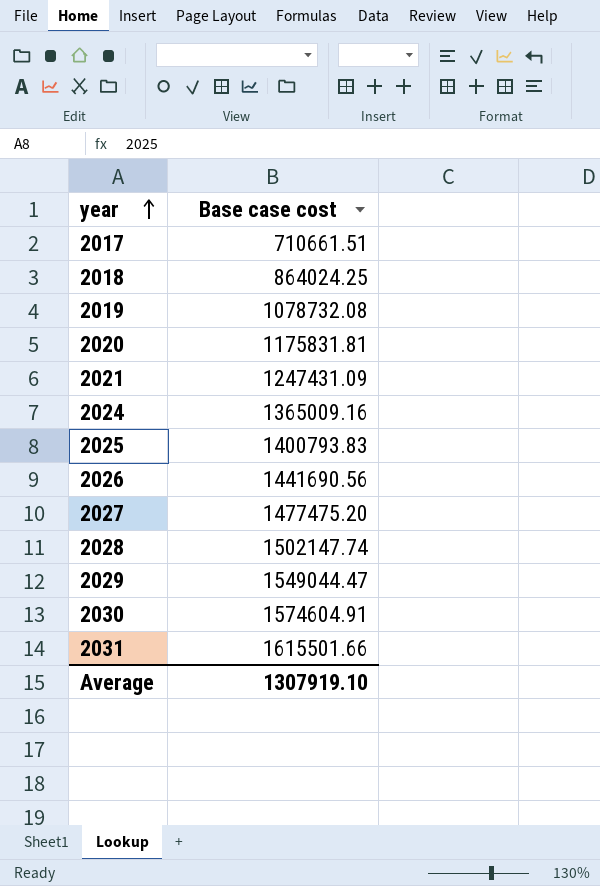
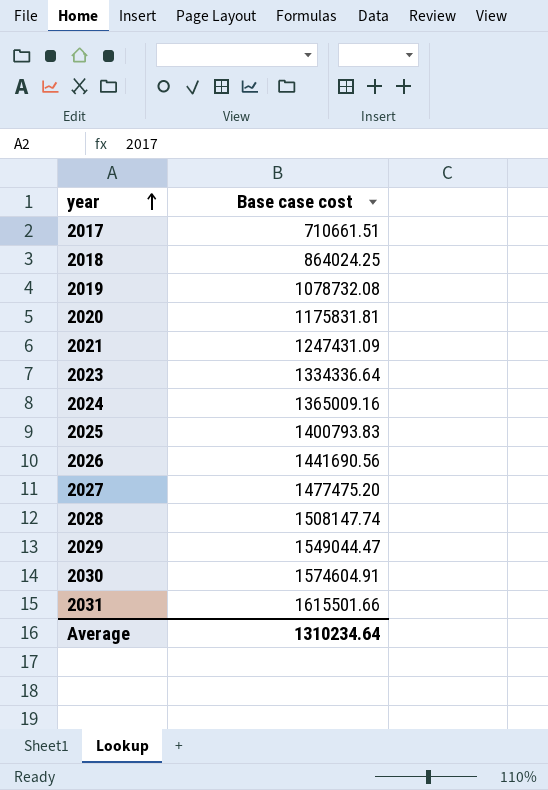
row 2023: none -> 1334336.64
2028 | Base case cost: 1502147.74 -> 1508147.74
Average | Base case cost: 1307919.10 -> 1310234.64

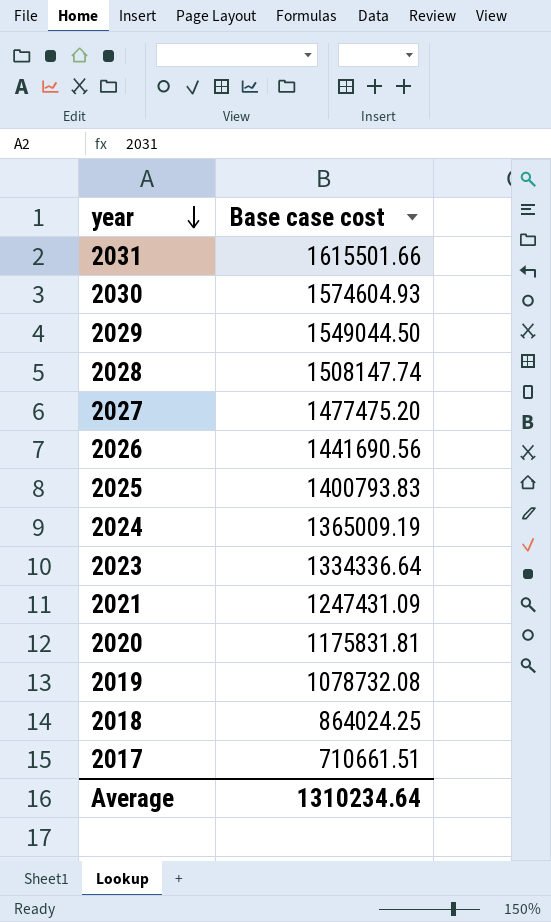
row order: year ascending -> year descending
2030 | Base case cost: 1574604.91 -> 1574604.93
2029 | Base case cost: 1549044.47 -> 1549044.50
2024 | Base case cost: 1365009.16 -> 1365009.19

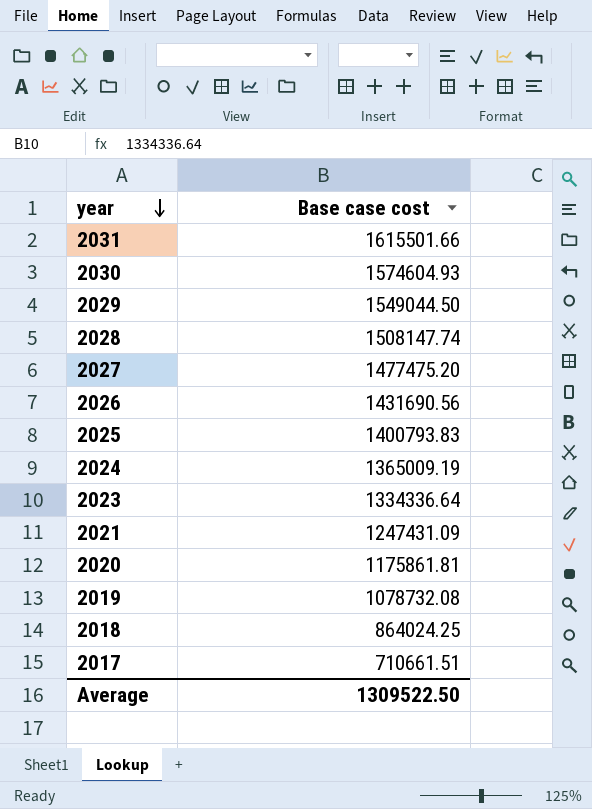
2026 | Base case cost: 1441690.56 -> 1431690.56
2020 | Base case cost: 1175831.81 -> 1175861.81
Average | Base case cost: 1310234.64 -> 1309522.50

